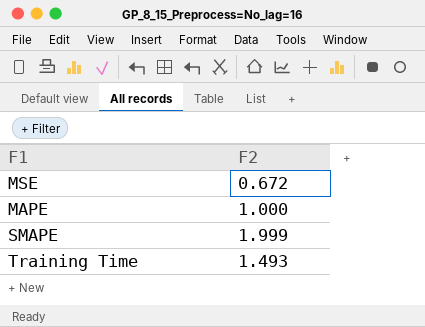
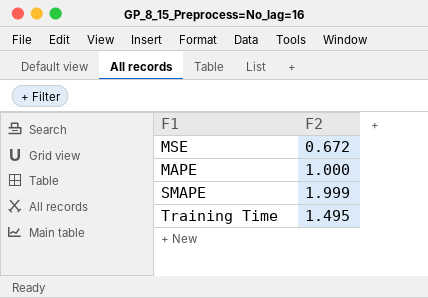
Training Time | F2: 1.493 -> 1.495

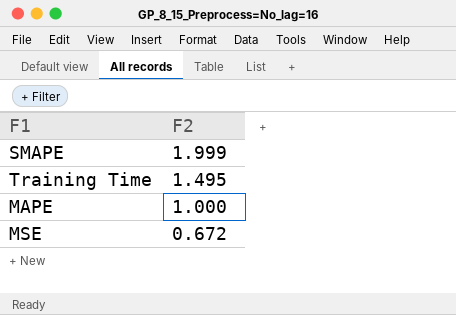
row order: none -> F2 descending

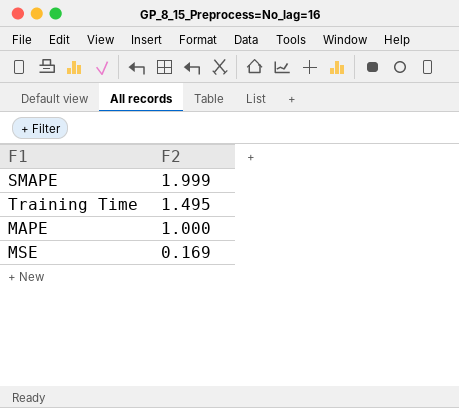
MSE | F2: 0.672 -> 0.169

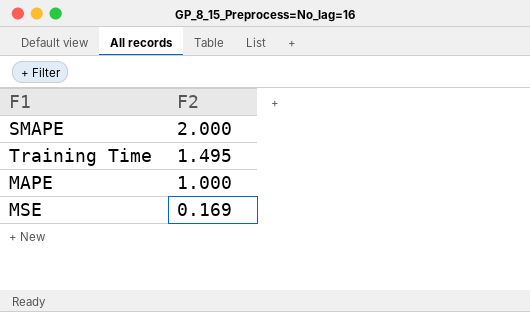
SMAPE | F2: 1.999 -> 2.000

